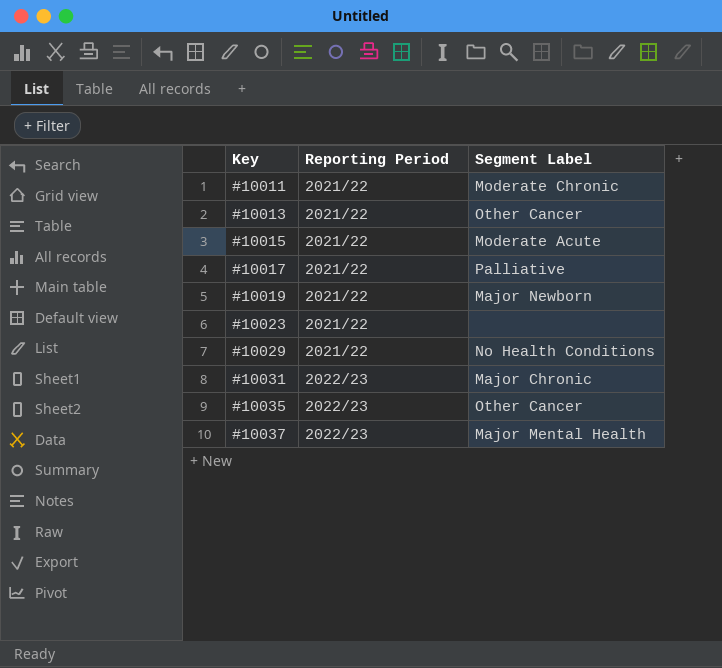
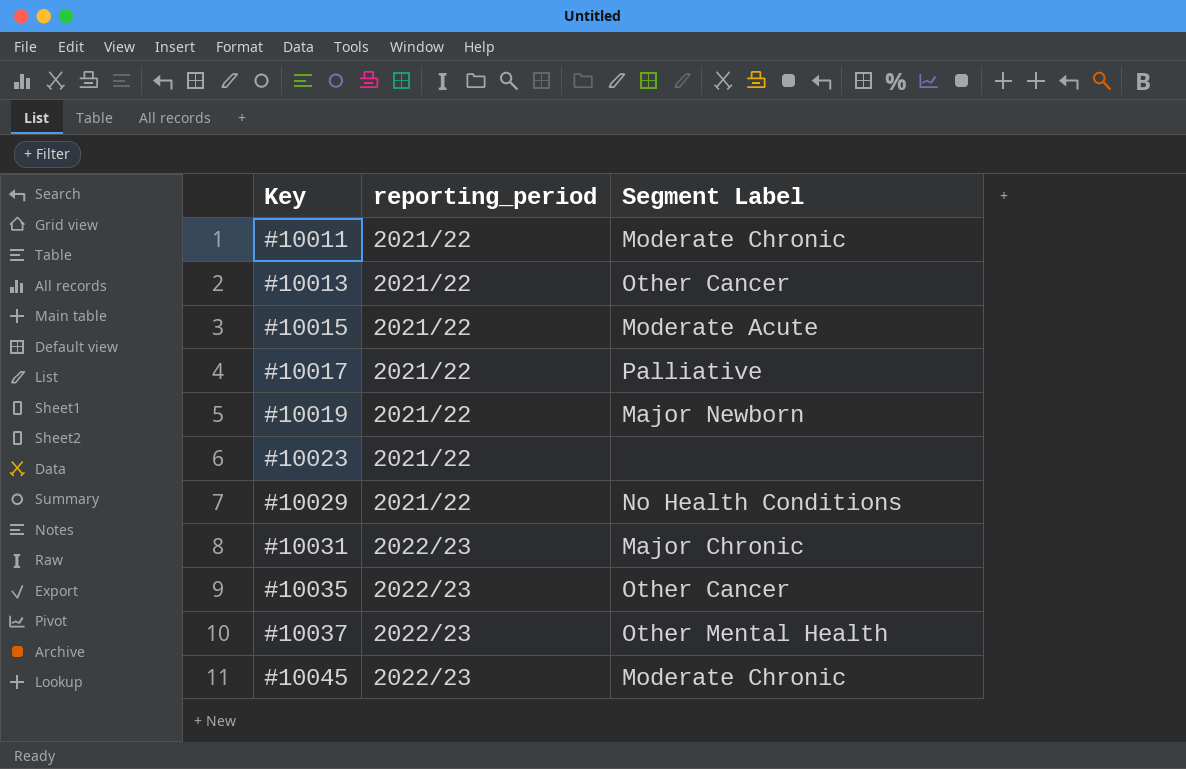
column name: Reporting Period -> reporting_period
#10037 | Segment Label: Major Mental Health -> Other Mental Health
row #10045: none -> 2022/23 | Moderate Chronic

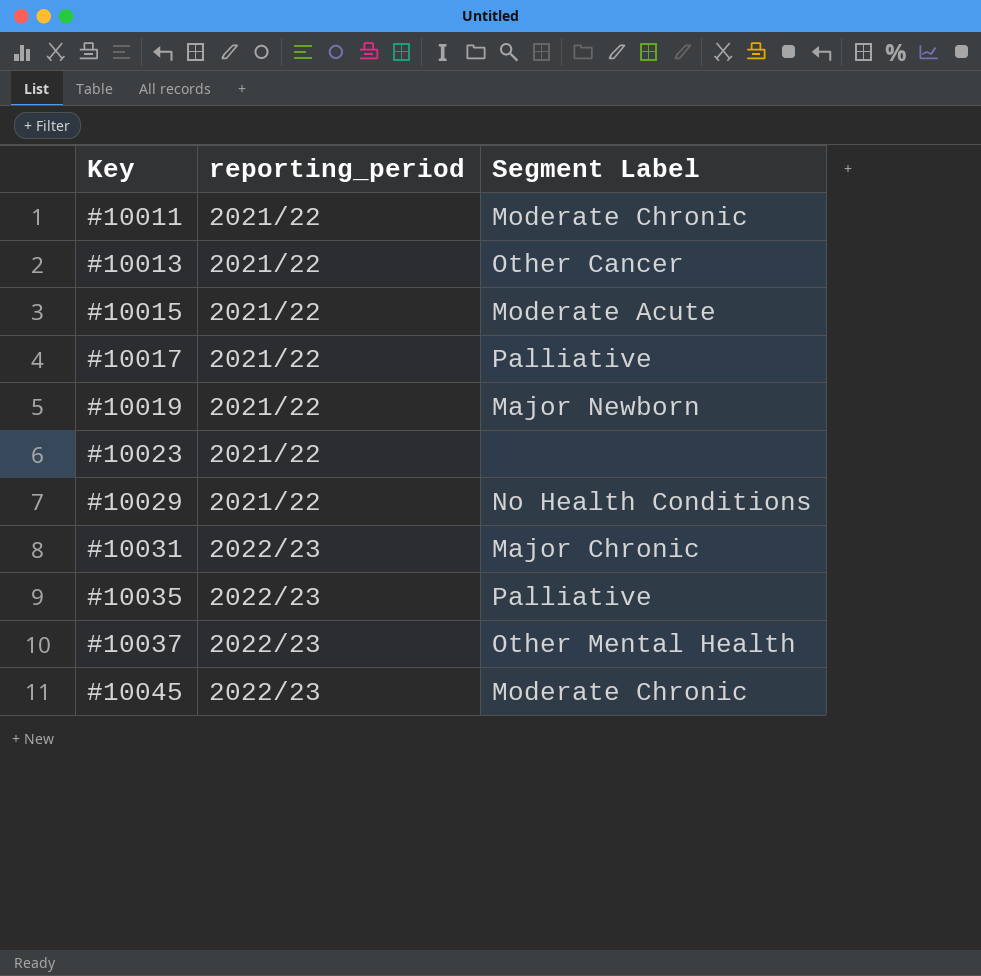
#10035 | Segment Label: Other Cancer -> Palliative

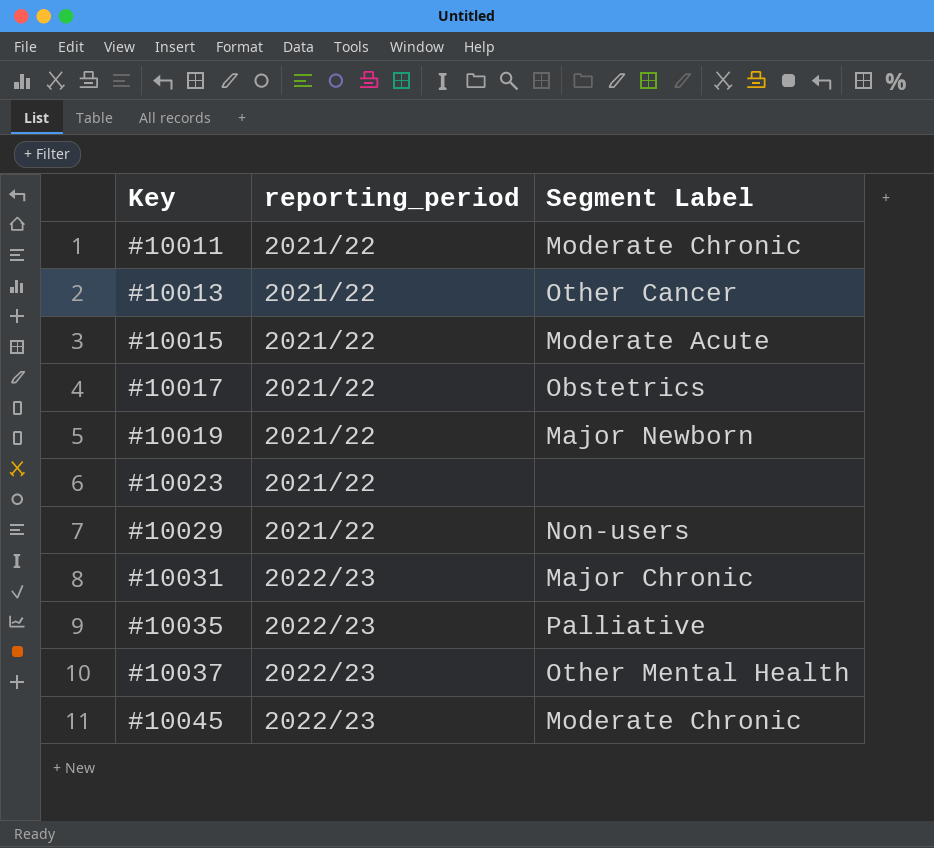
#10017 | Segment Label: Palliative -> Obstetrics
#10029 | Segment Label: No Health Conditions -> Non-users

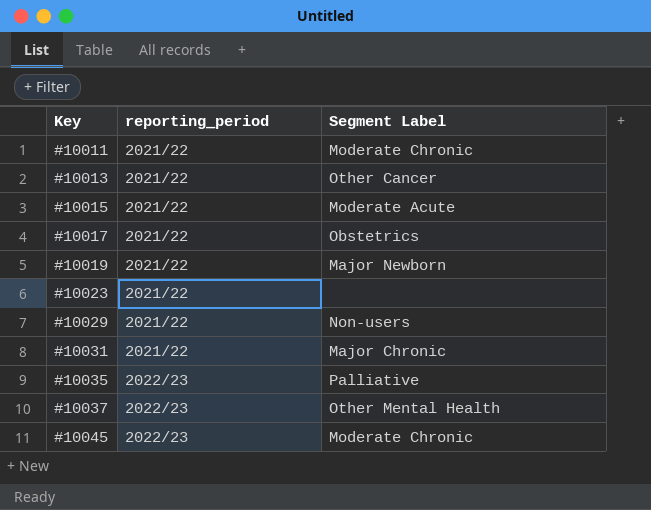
#10031 | reporting_period: 2022/23 -> 2021/22

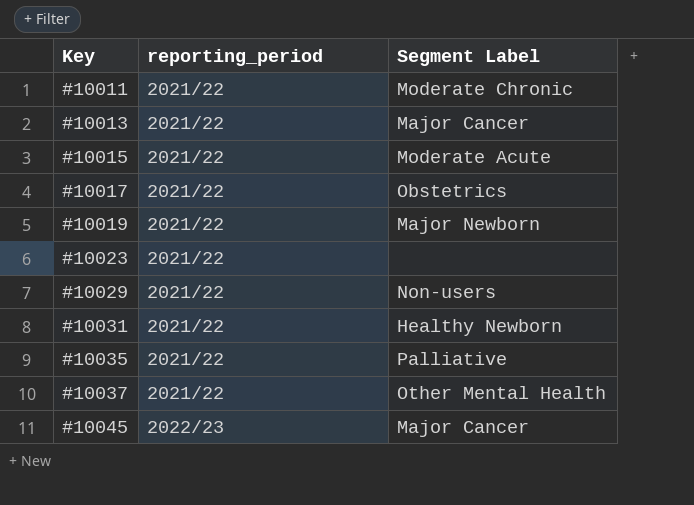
#10013 | Segment Label: Other Cancer -> Major Cancer
#10031 | Segment Label: Major Chronic -> Healthy Newborn
#10035 | reporting_period: 2022/23 -> 2021/22
#10037 | reporting_period: 2022/23 -> 2021/22
#10045 | Segment Label: Moderate Chronic -> Major Cancer

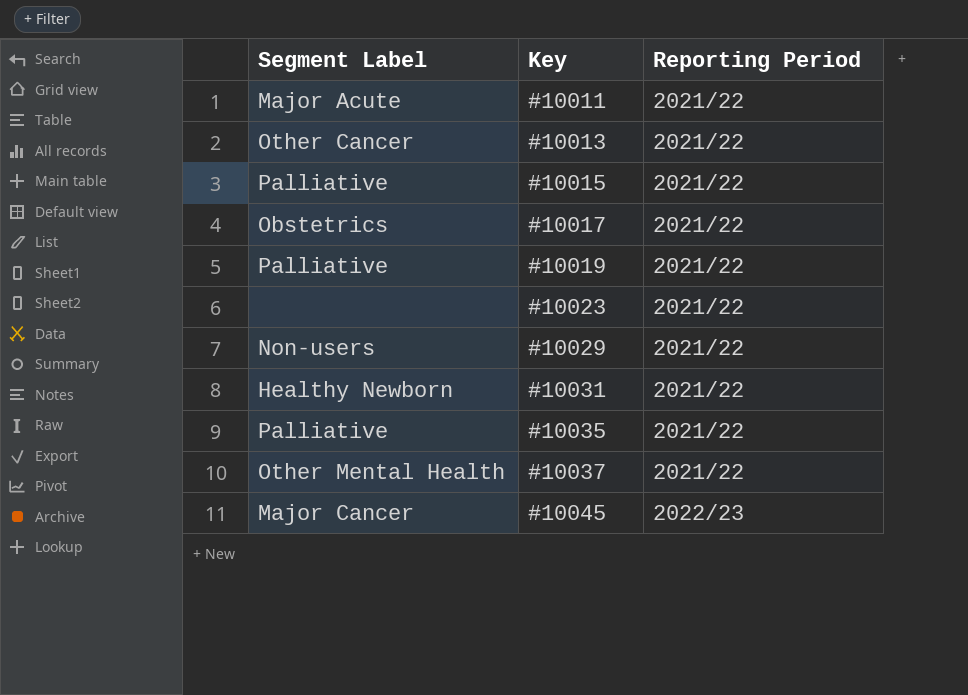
column Segment Label | position: 3 -> 1
column name: reporting_period -> Reporting Period
#10011 | Segment Label: Moderate Chronic -> Major Acute
#10013 | Segment Label: Major Cancer -> Other Cancer
#10015 | Segment Label: Moderate Acute -> Palliative
#10019 | Segment Label: Major Newborn -> Palliative

